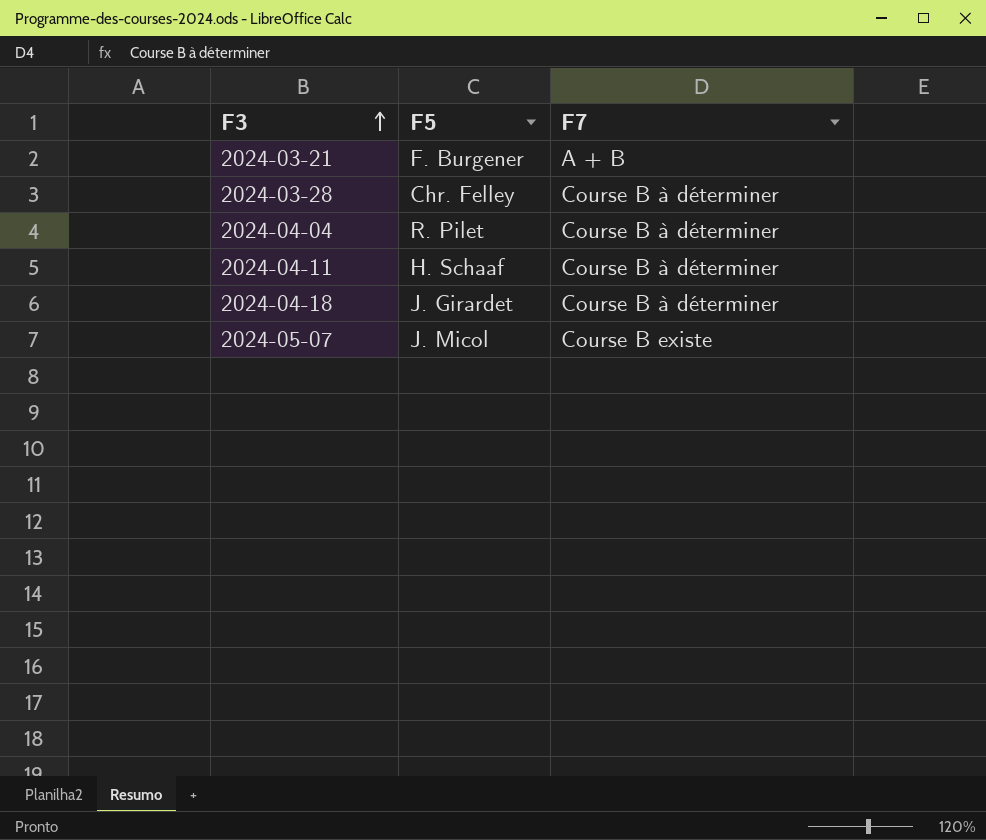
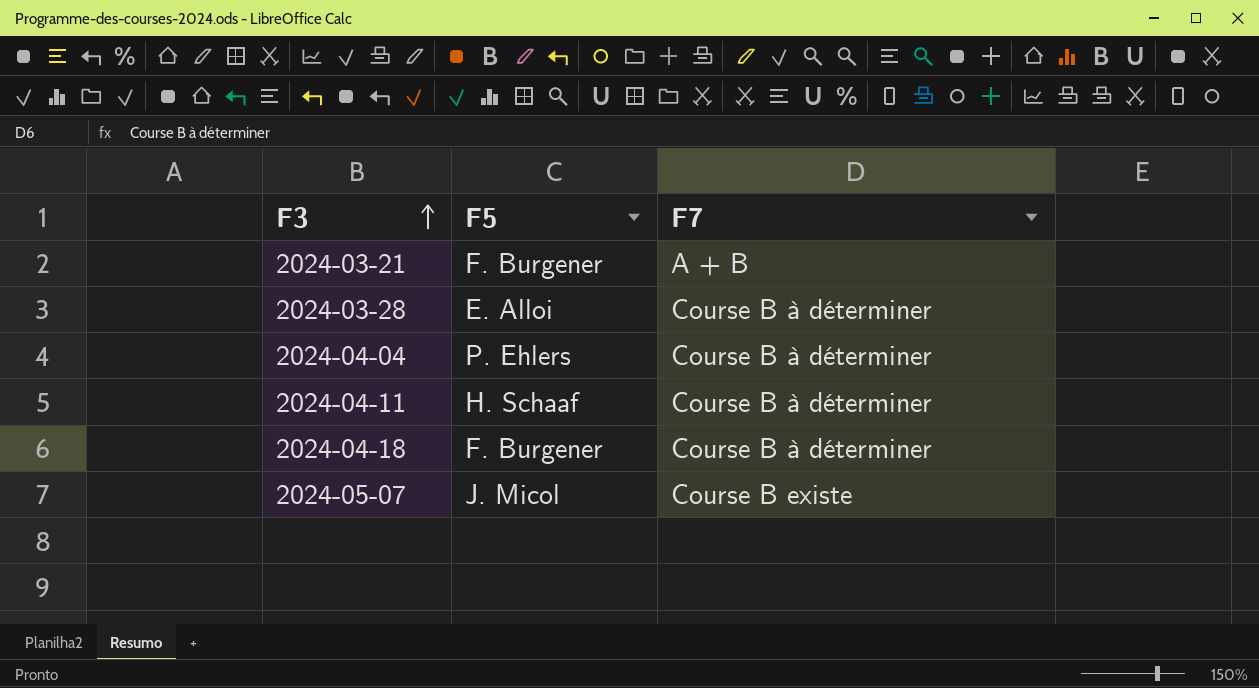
2024-03-28 | F5: Chr. Felley -> E. Alloi
2024-04-04 | F5: R. Pilet -> P. Ehlers
2024-04-18 | F5: J. Girardet -> F. Burgener

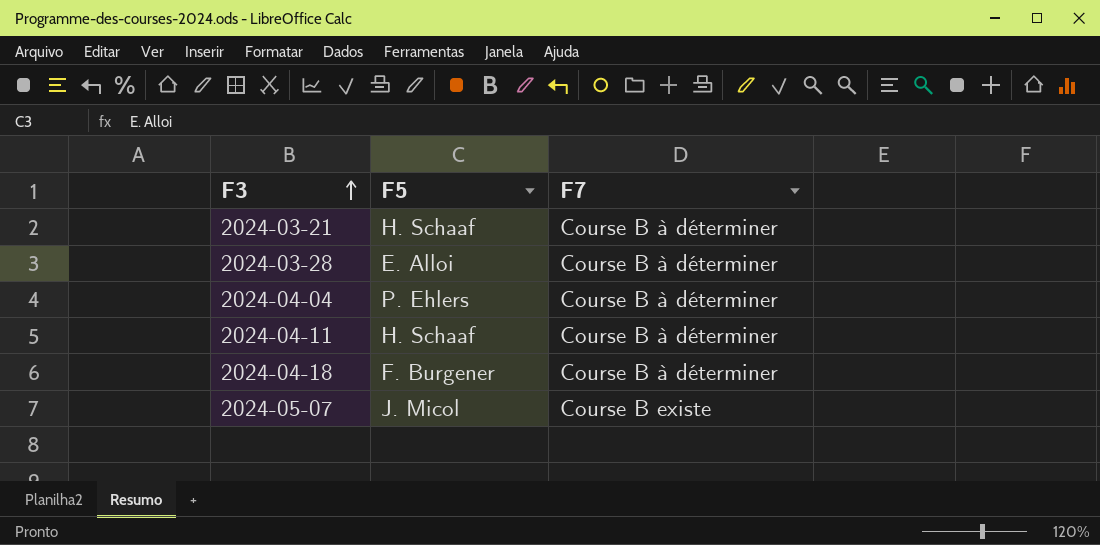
2024-03-21 | F5: F. Burgener -> H. Schaaf
2024-03-21 | F7: A + B -> Course B à déterminer

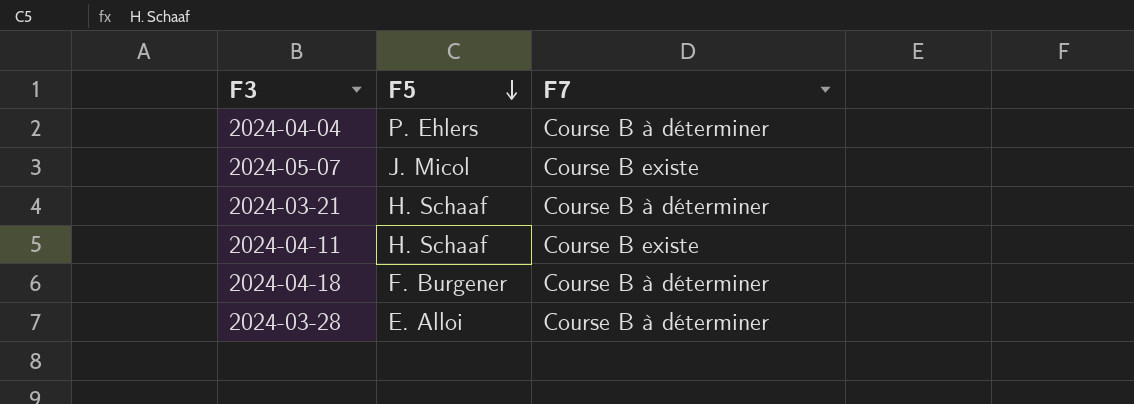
row order: F3 ascending -> F5 descending
2024-04-11 | F7: Course B à déterminer -> Course B existe

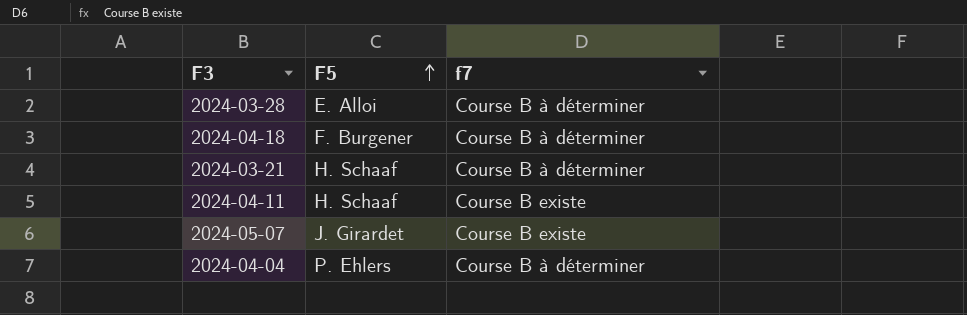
row order: F5 descending -> F5 ascending
column name: F7 -> f7
2024-05-07 | F5: J. Micol -> J. Girardet

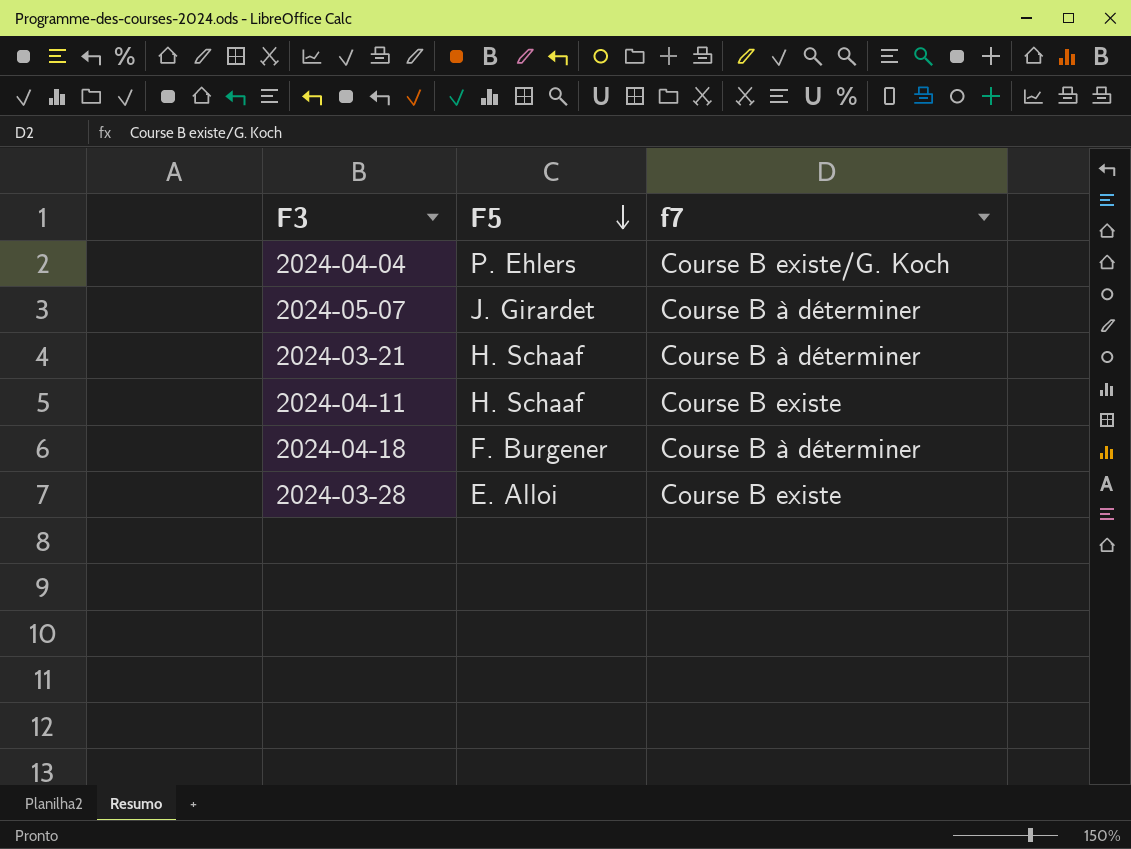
row order: F5 ascending -> F5 descending
2024-04-04 | f7: Course B à déterminer -> Course B existe/G. Koch
2024-05-07 | f7: Course B existe -> Course B à déterminer
2024-03-28 | f7: Course B à déterminer -> Course B existe

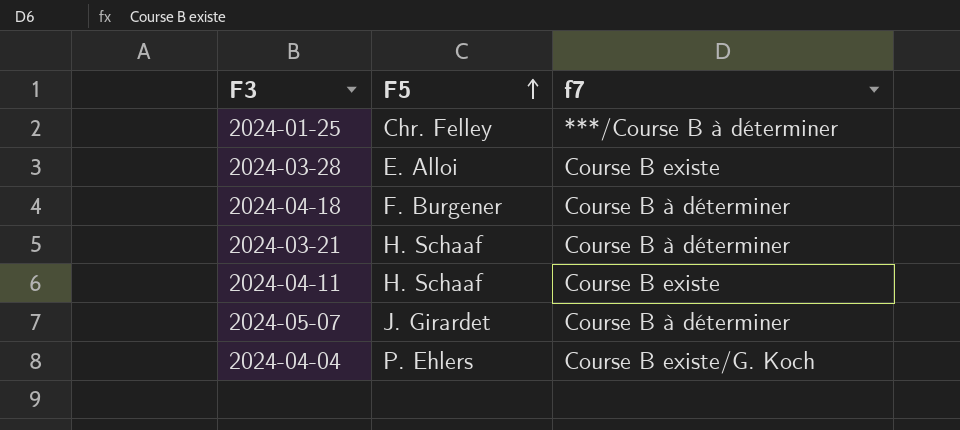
row order: F5 descending -> F5 ascending
row 2024-01-25: none -> Chr. Felley | ***/Course B à déterminer

